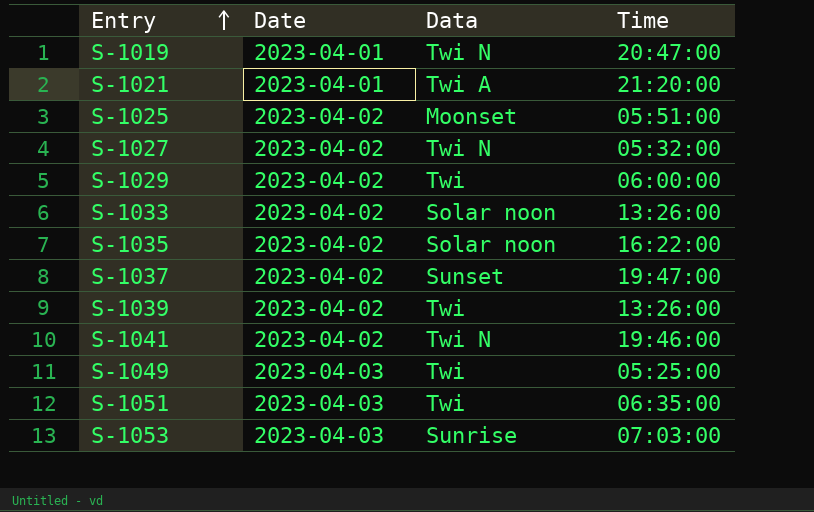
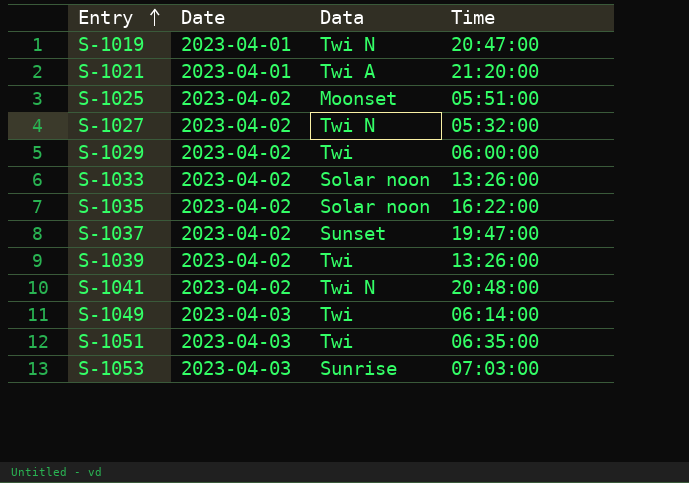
S-1041 | Time: 19:46:00 -> 20:48:00
S-1049 | Time: 05:25:00 -> 06:14:00

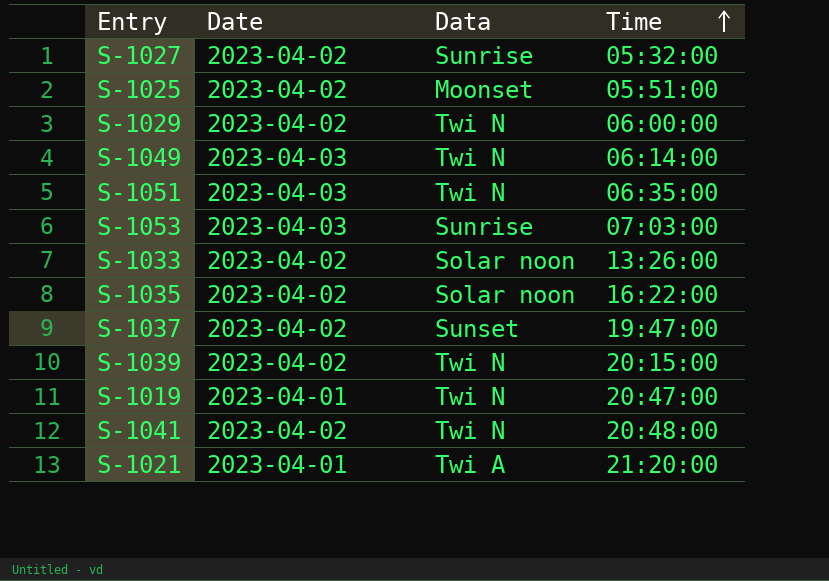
row order: Entry ascending -> Time ascending
S-1027 | Data: Twi N -> Sunrise
S-1029 | Data: Twi -> Twi N
S-1049 | Data: Twi -> Twi N
S-1051 | Data: Twi -> Twi N
S-1039 | Data: Twi -> Twi N
S-1039 | Time: 13:26:00 -> 20:15:00

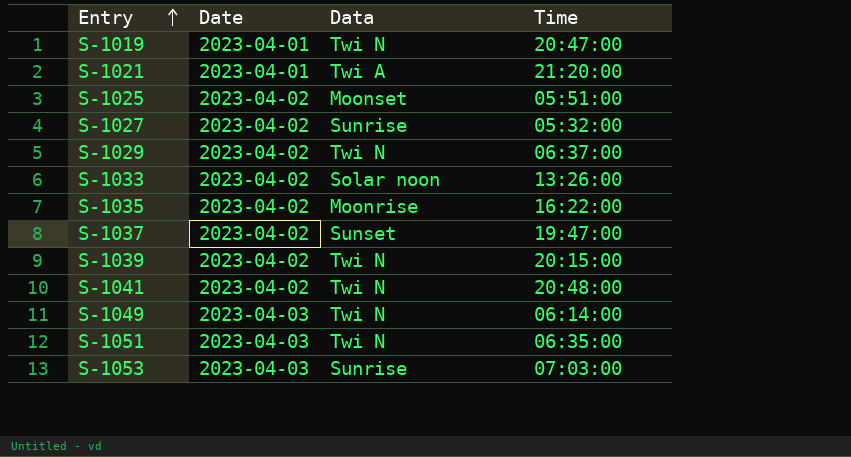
row order: Time ascending -> Entry ascending
S-1029 | Time: 06:00:00 -> 06:37:00
S-1035 | Data: Solar noon -> Moonrise

